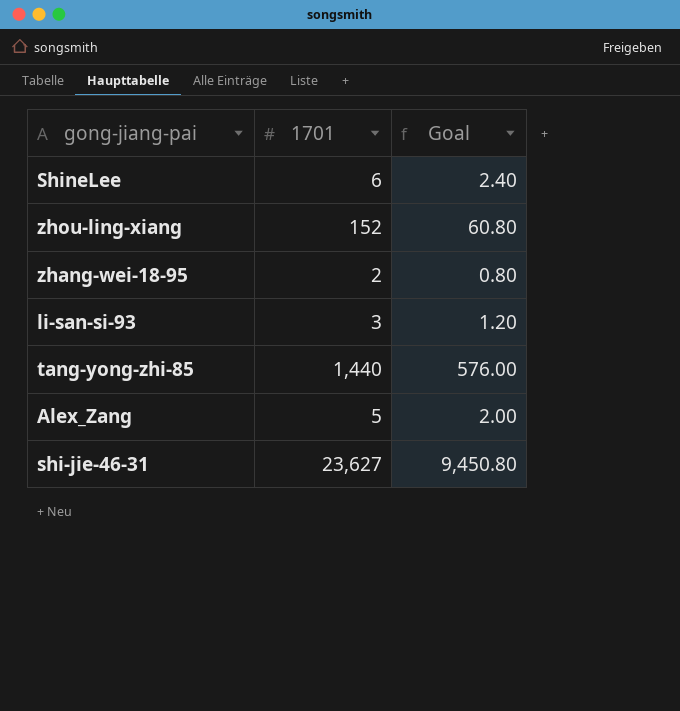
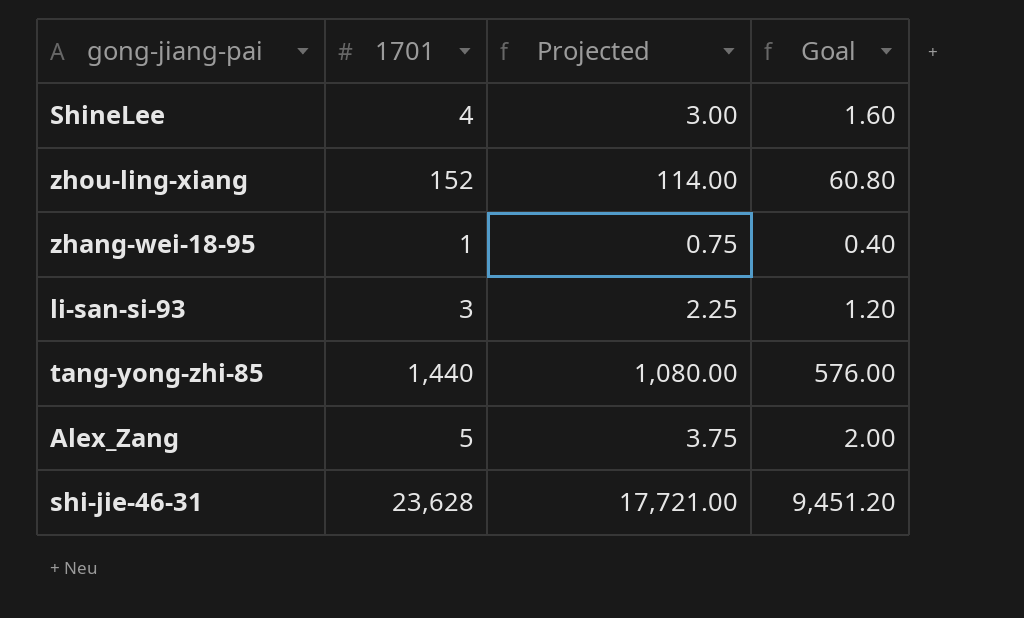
column Projected | formula: none -> [1701] * 0.75
ShineLee | 1701: 6 -> 4
ShineLee | Goal: 2.40 -> 1.60
zhang-wei-18-95 | 1701: 2 -> 1
zhang-wei-18-95 | Goal: 0.80 -> 0.40
shi-jie-46-31 | 1701: 23,627 -> 23,628
shi-jie-46-31 | Goal: 9,450.80 -> 9,451.20

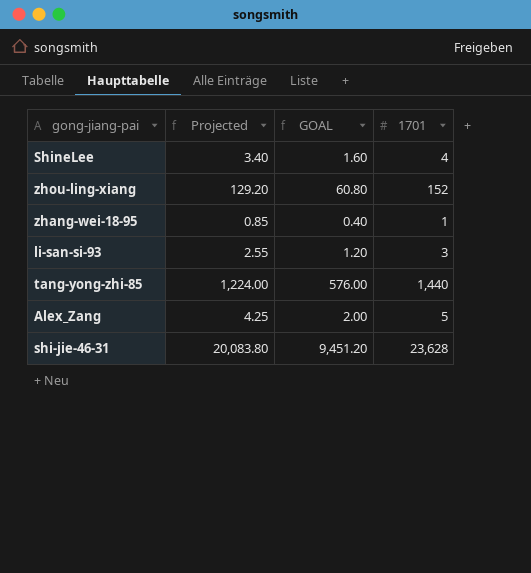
column Projected | formula: [1701] * 0.75 -> [1701] * 0.85
column name: Goal -> GOAL
column 1701 | position: 2 -> 4

